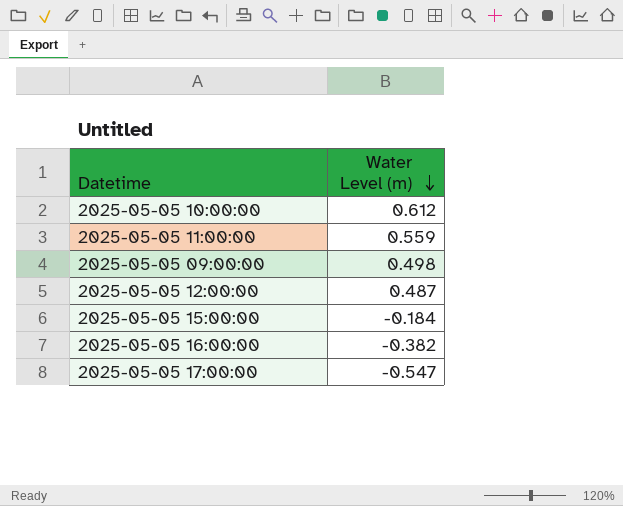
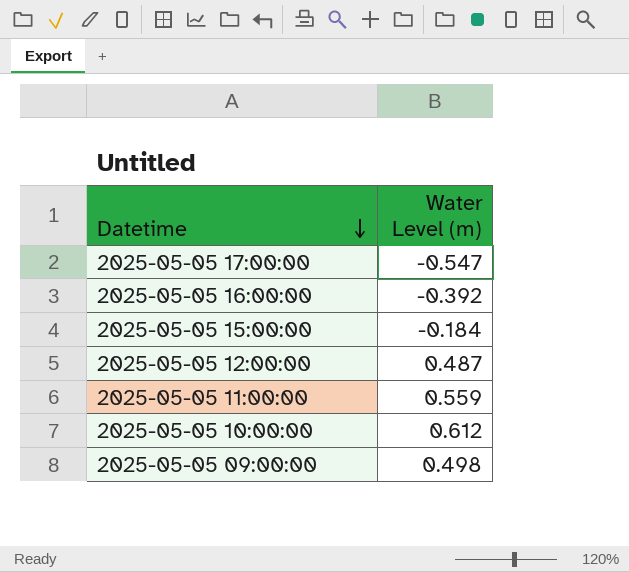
row order: Water Level (m) descending -> Datetime descending
2025-05-05 16:00:00 | Water Level (m): -0.382 -> -0.392

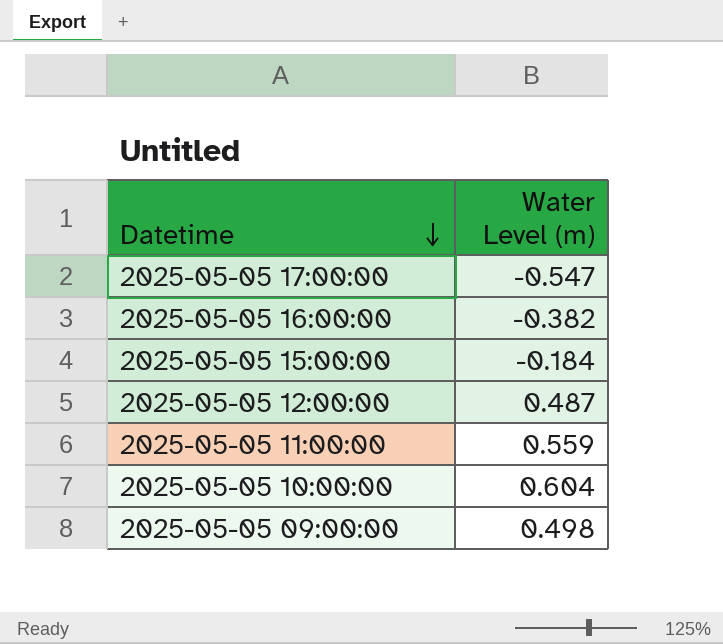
2025-05-05 16:00:00 | Water Level (m): -0.392 -> -0.382
2025-05-05 10:00:00 | Water Level (m): 0.612 -> 0.604

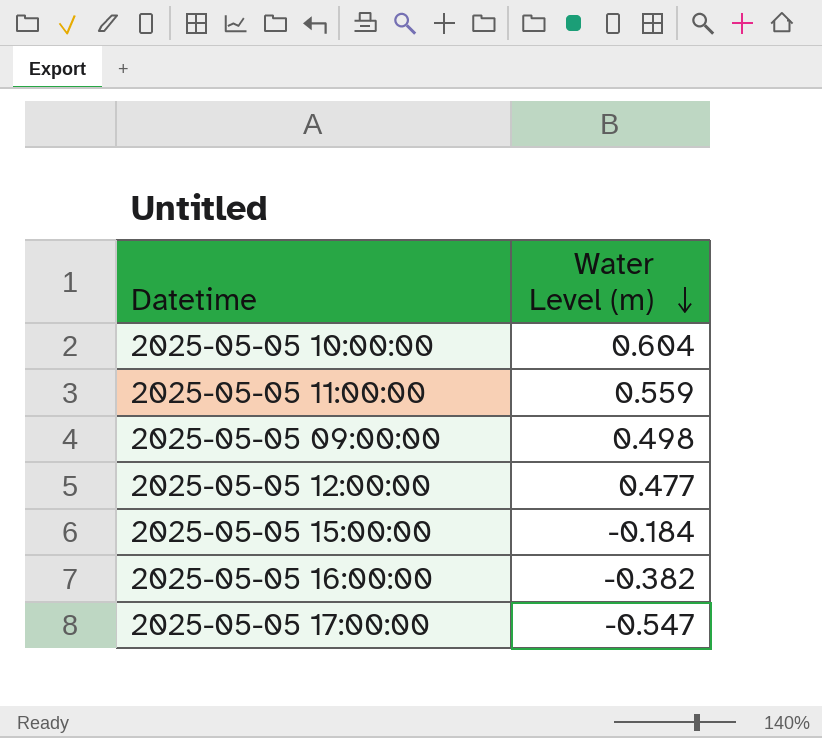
row order: Datetime descending -> Water Level (m) descending
2025-05-05 12:00:00 | Water Level (m): 0.487 -> 0.477

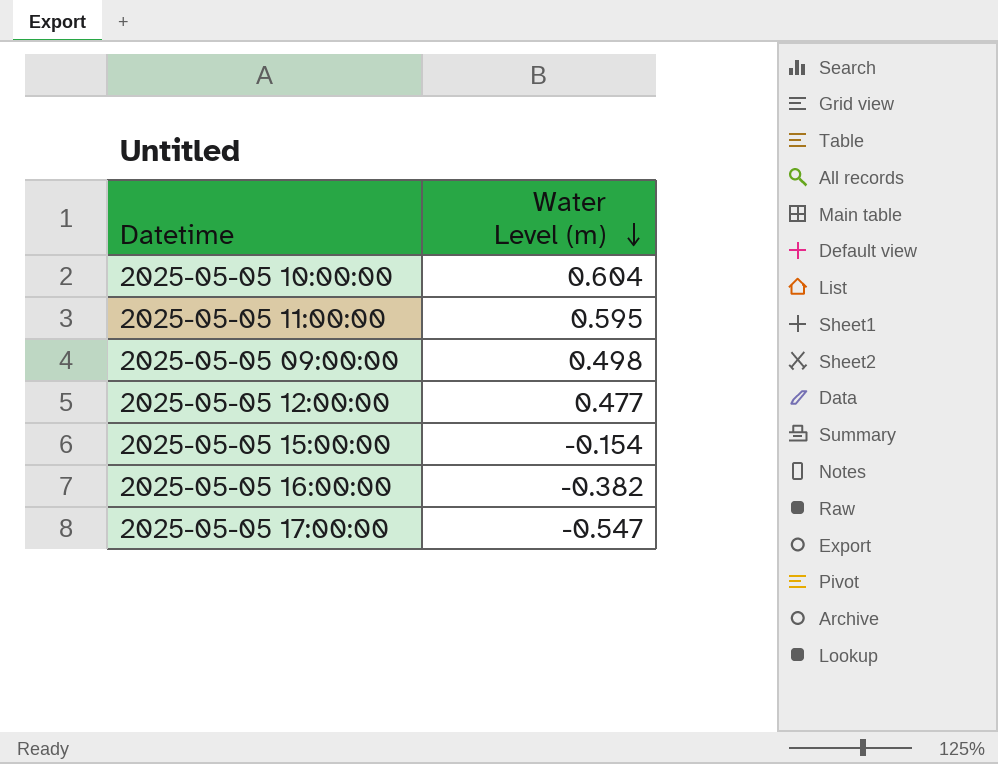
2025-05-05 11:00:00 | Water Level (m): 0.559 -> 0.595
2025-05-05 15:00:00 | Water Level (m): -0.184 -> -0.154

